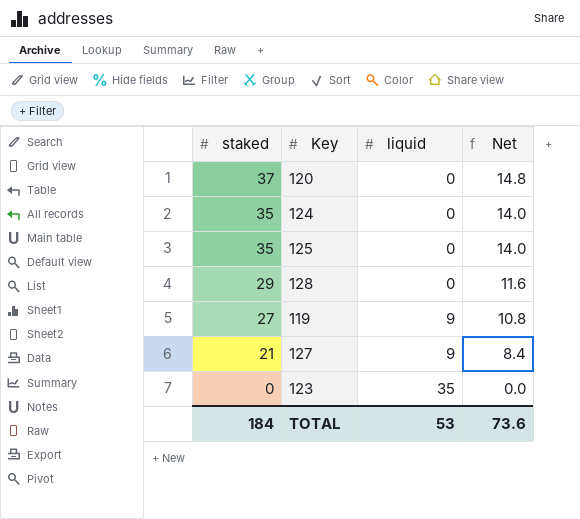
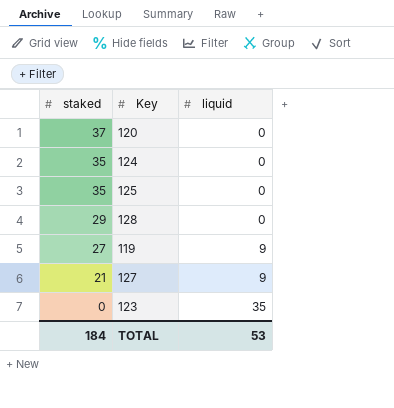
column Net | formula: [staked] * 0.4 -> none

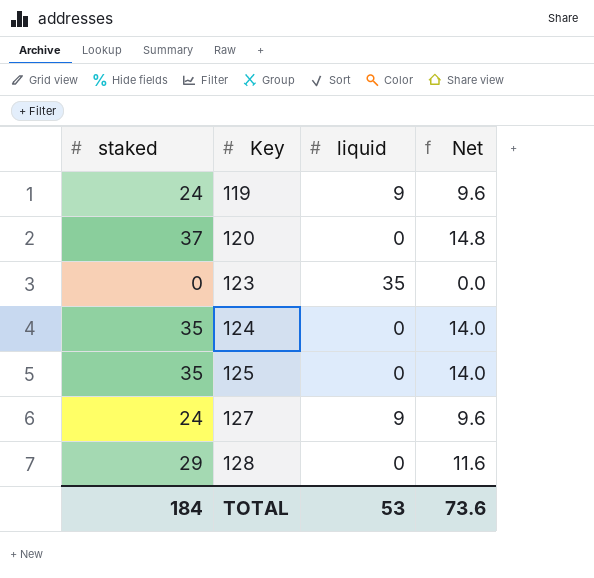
row order: staked descending -> Key ascending
column Net | formula: none -> [staked] * 0.4
119 | staked: 27 -> 24
127 | staked: 21 -> 24

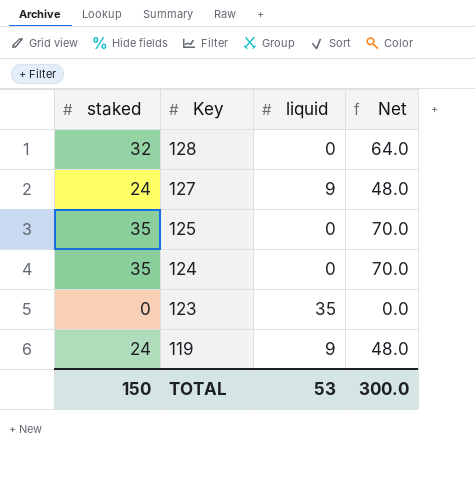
row order: Key ascending -> Key descending
column Net | formula: [staked] * 0.4 -> [staked] * 2
row 120: 37 | 0 | 14.8 -> none
128 | staked: 29 -> 32
TOTAL | staked: 184 -> 150
TOTAL | Net: 73.6 -> 300.0

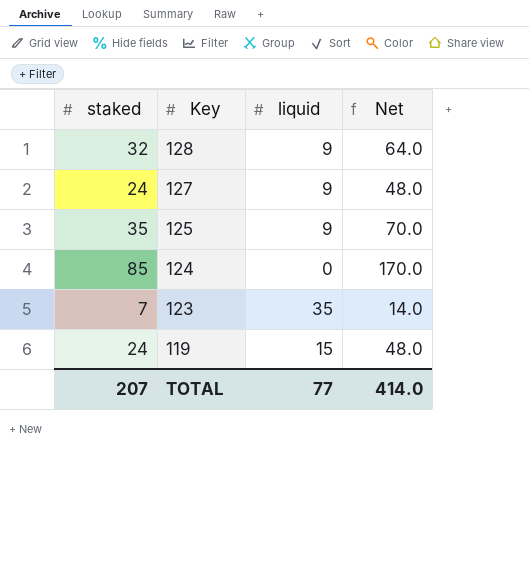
128 | liquid: 0 -> 9
125 | liquid: 0 -> 9
124 | staked: 35 -> 85
124 | Net: 70.0 -> 170.0
123 | staked: 0 -> 7
123 | Net: 0.0 -> 14.0
119 | liquid: 9 -> 15
TOTAL | staked: 150 -> 207
TOTAL | liquid: 53 -> 77
TOTAL | Net: 300.0 -> 414.0

